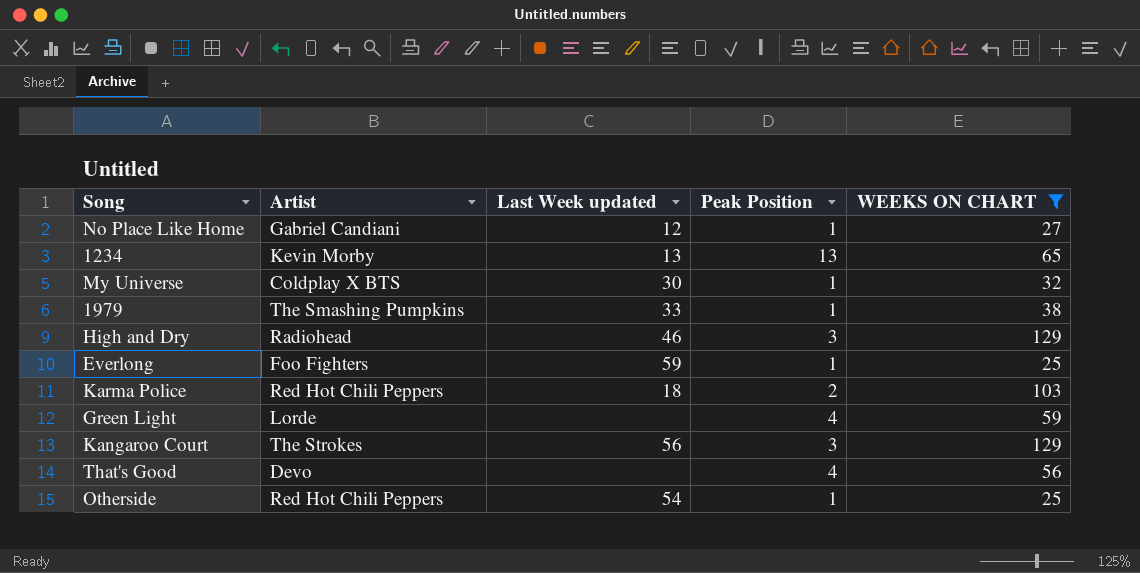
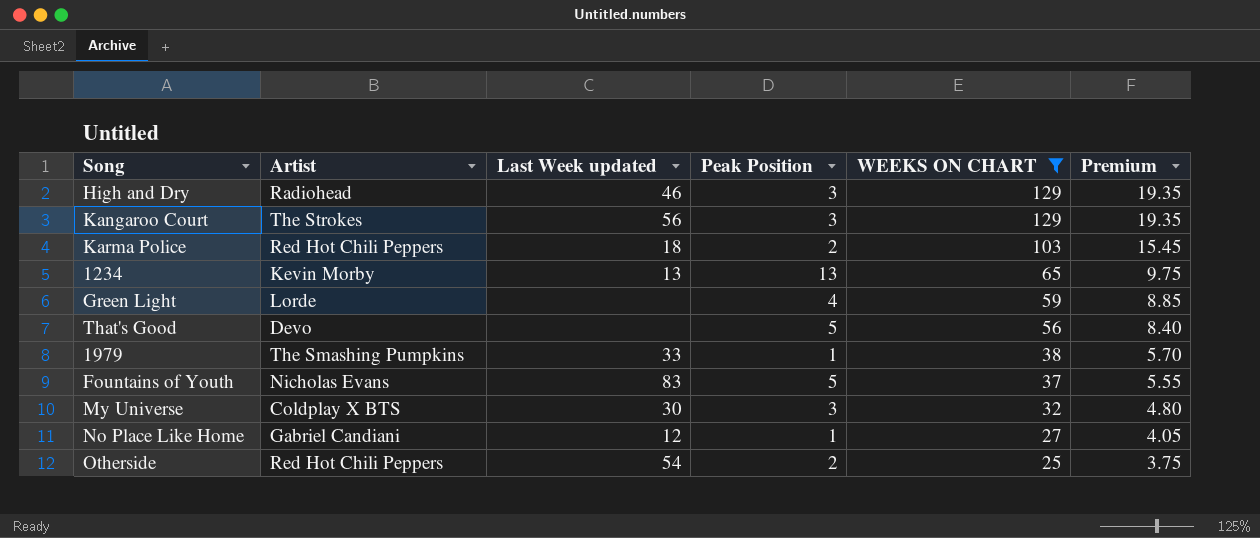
row order: none -> WEEKS ON CHART descending
column Premium | formula: none -> [WEEKS ON CHART] * 0.15
row Everlong: Foo Fighters | 59 | 1 | 25 -> none
That's Good | Peak Position: 4 -> 5
row Fountains of Youth: none -> Nicholas Evans | 83 | 5 | 37 | 5.55
My Universe | Peak Position: 1 -> 3
Otherside | Peak Position: 1 -> 2

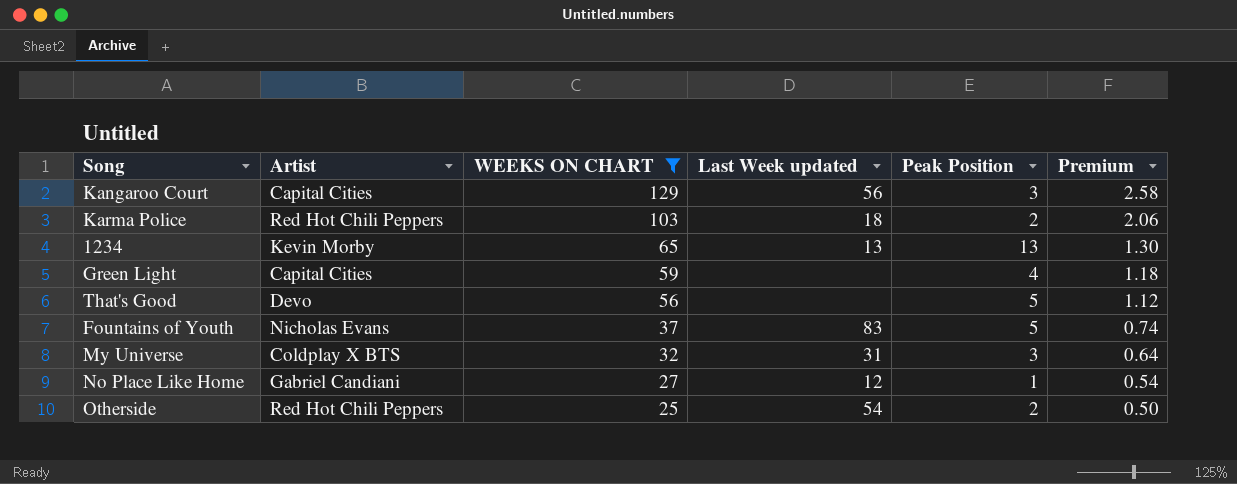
column WEEKS ON CHART | position: 5 -> 3
column Premium | formula: [WEEKS ON CHART] * 0.15 -> [WEEKS ON CHART] * 0.02
row High and Dry: Radiohead | 46 | 3 | 129 | 19.35 -> none
row 1979: The Smashing Pumpkins | 33 | 1 | 38 | 5.70 -> none
Kangaroo Court | Artist: The Strokes -> Capital Cities
Green Light | Artist: Lorde -> Capital Cities
My Universe | Last Week updated: 30 -> 31

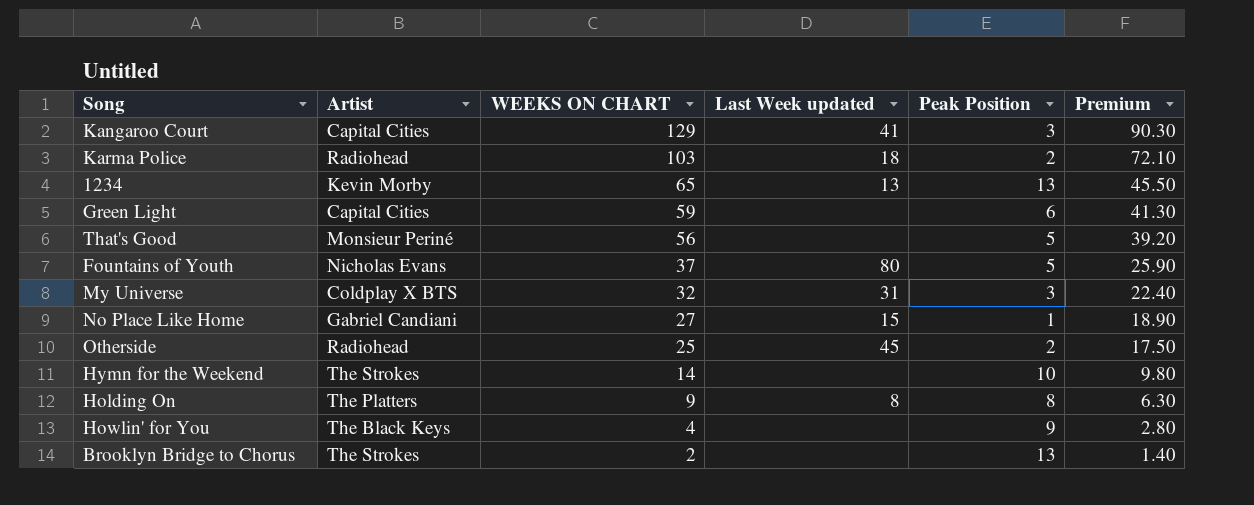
filter: WEEKS ON CHART >= 25 -> none
column Premium | formula: [WEEKS ON CHART] * 0.02 -> [WEEKS ON CHART] * 0.7
Kangaroo Court | Last Week updated: 56 -> 41
Karma Police | Artist: Red Hot Chili Peppers -> Radiohead
Green Light | Peak Position: 4 -> 6
That's Good | Artist: Devo -> Monsieur Periné
Fountains of Youth | Last Week updated: 83 -> 80
No Place Like Home | Last Week updated: 12 -> 15
Otherside | Artist: Red Hot Chili Peppers -> Radiohead
Otherside | Last Week updated: 54 -> 45

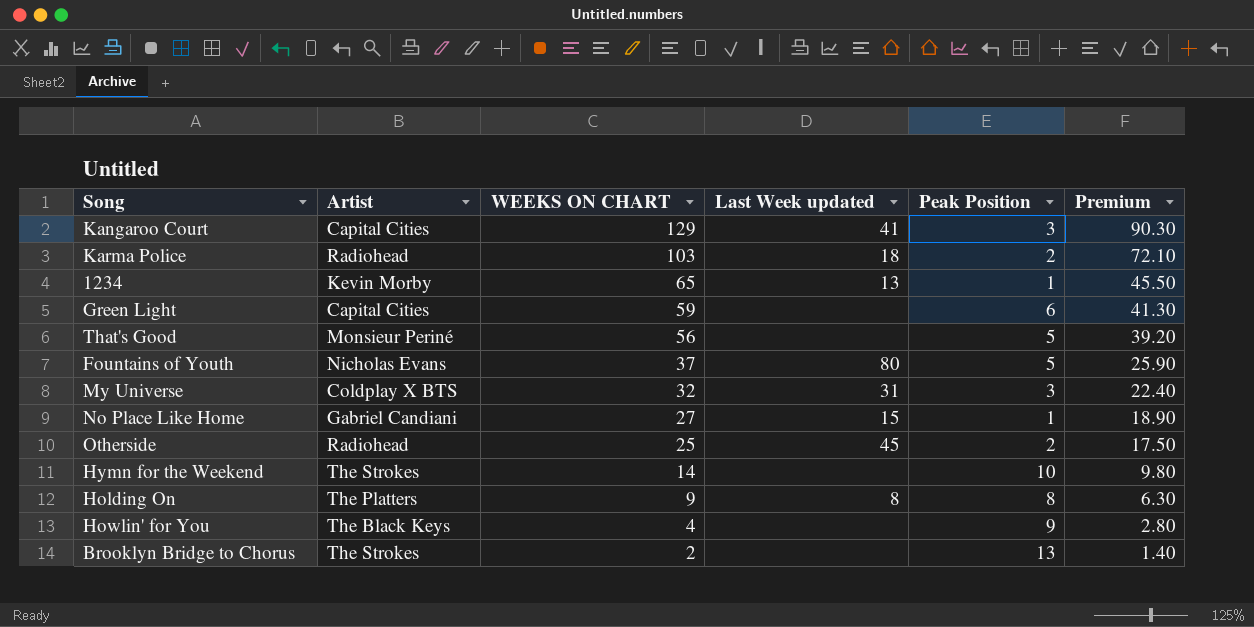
1234 | Peak Position: 13 -> 1

